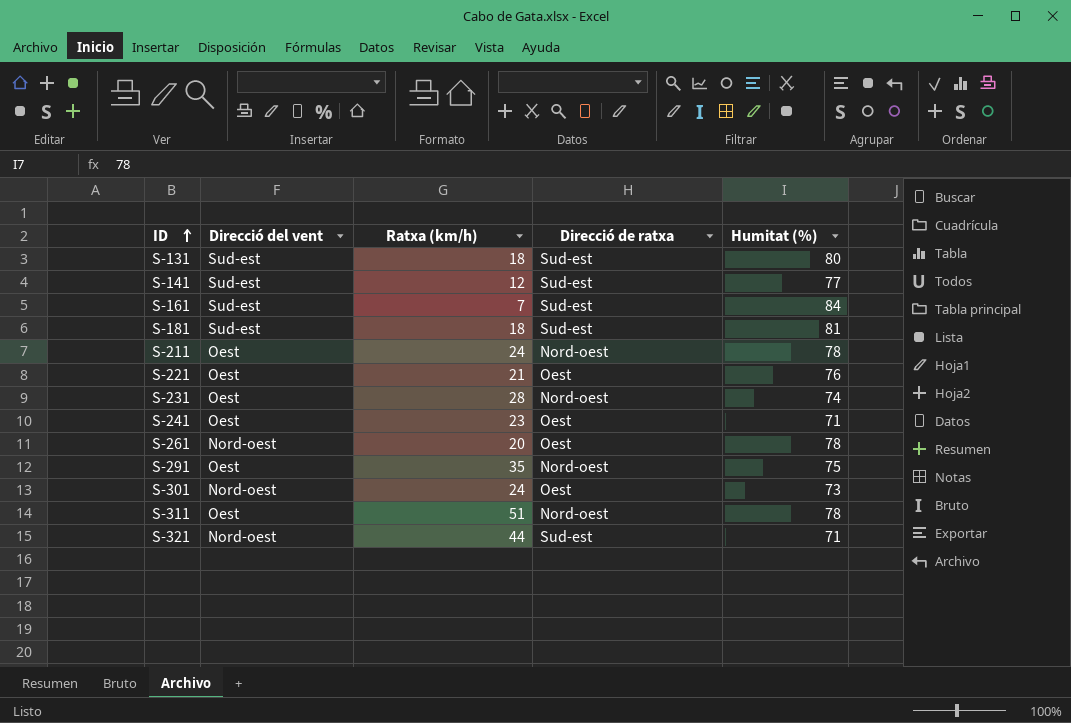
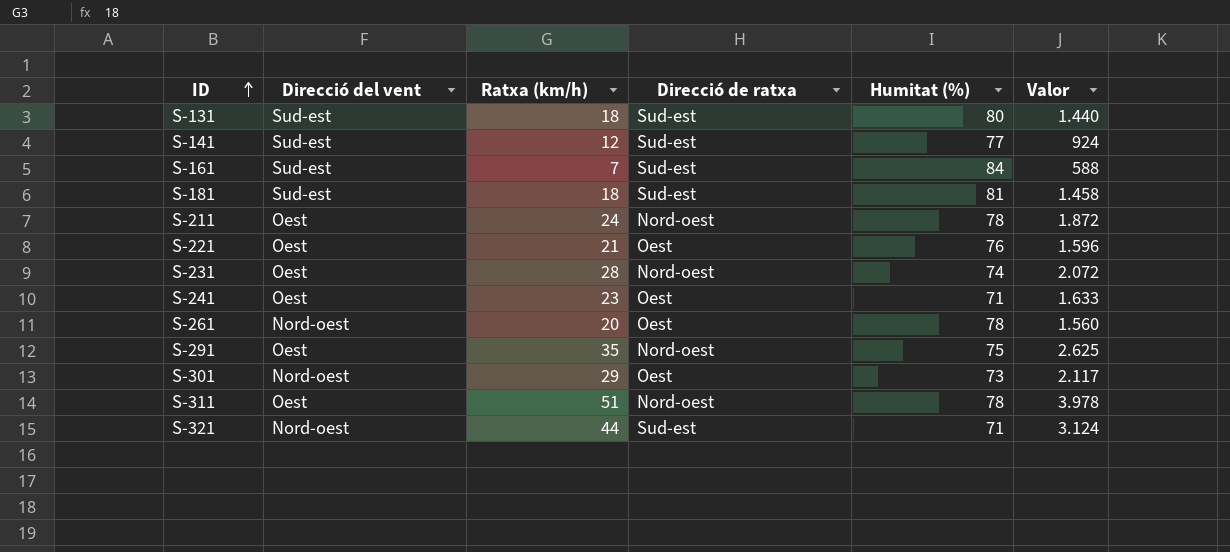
column Valor | formula: none -> [Ratxa (km/h)] * [Humitat (%)]
S-301 | Ratxa (km/h): 24 -> 29

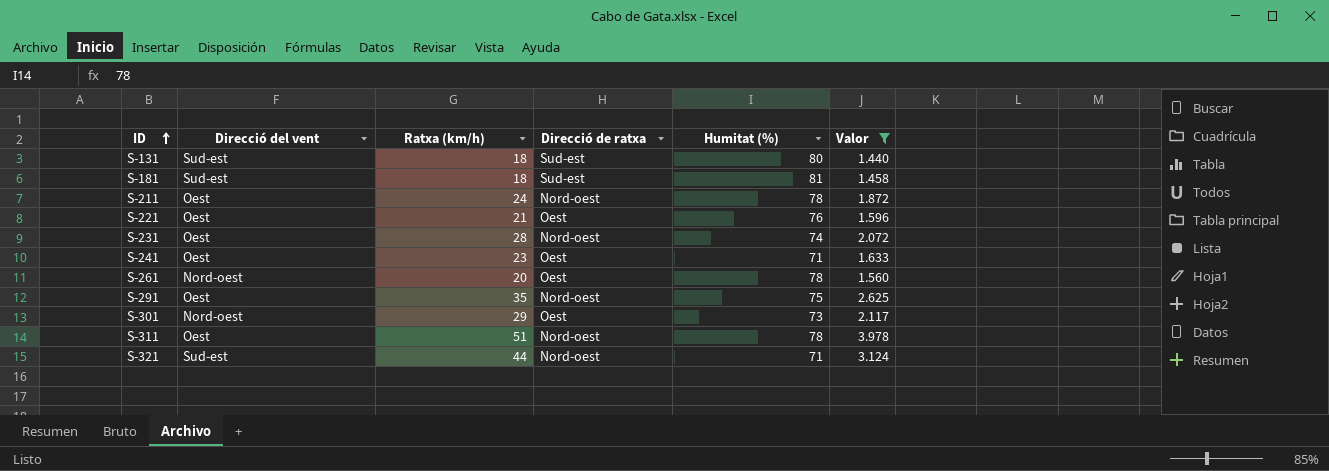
filter: none -> Valor >= 1.440
S-321 | Direcció del vent: Nord-oest -> Sud-est
S-321 | Direcció de ratxa: Sud-est -> Nord-oest

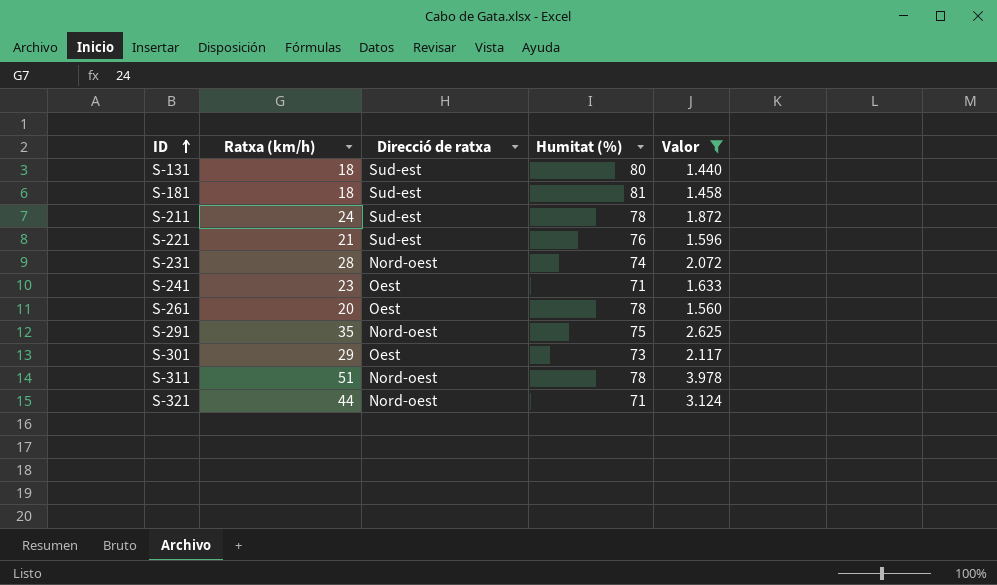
column Direcció del vent | position: 2 -> none
S-211 | Direcció de ratxa: Nord-oest -> Sud-est
S-221 | Direcció de ratxa: Oest -> Sud-est

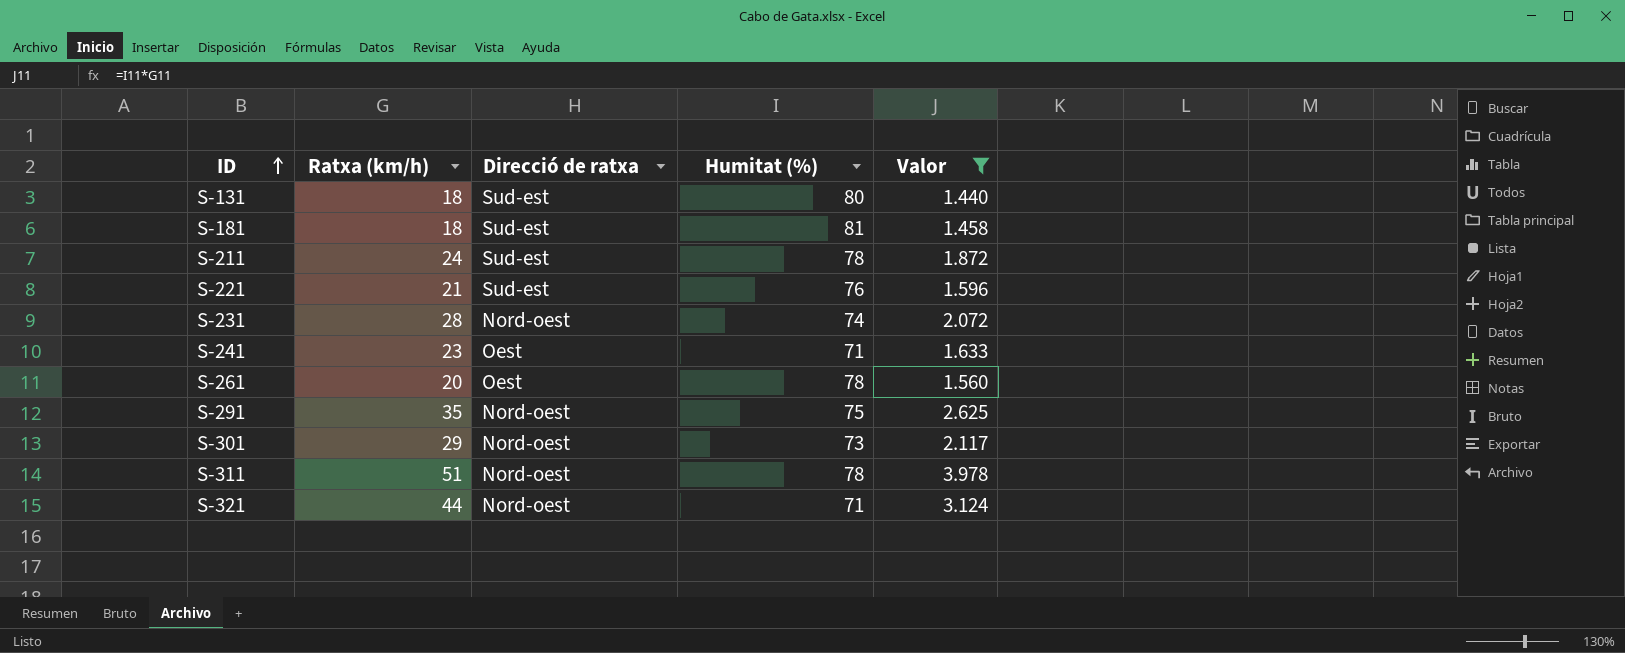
S-301 | Direcció de ratxa: Oest -> Nord-oest

